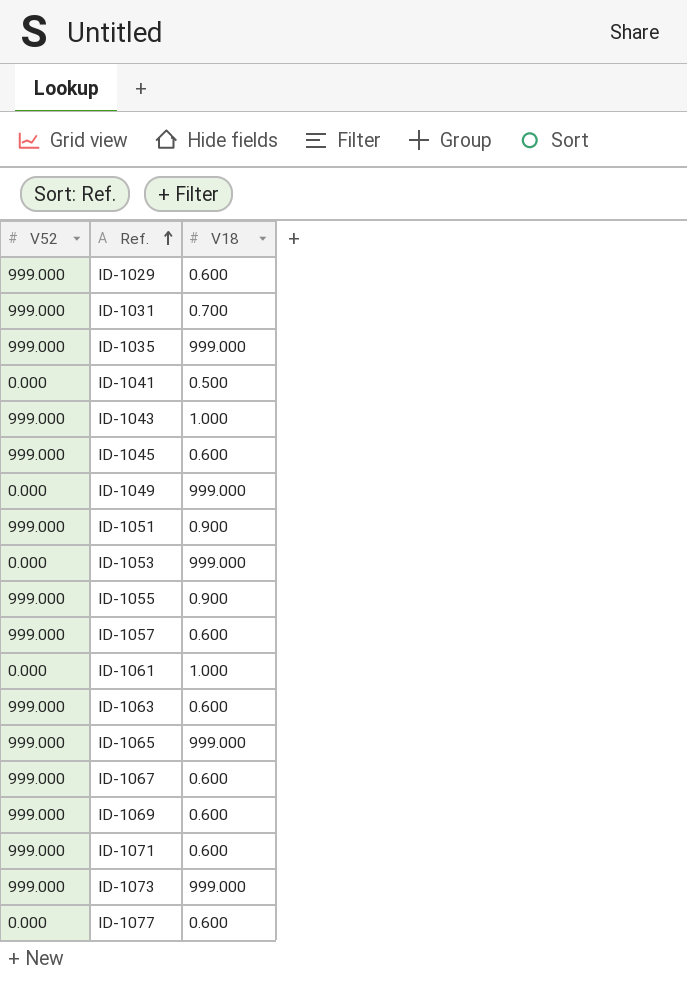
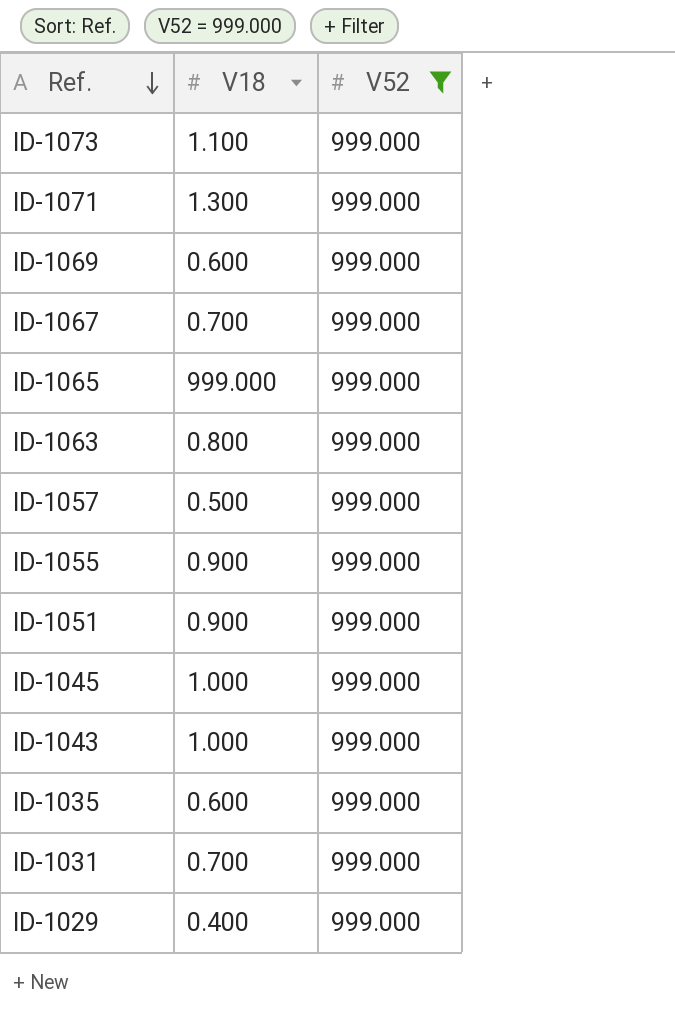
filter: none -> V52 = 999.000
row order: Ref. ascending -> Ref. descending
column V52 | position: 1 -> 3
ID-1073 | V18: 999.000 -> 1.100
ID-1071 | V18: 0.600 -> 1.300
ID-1067 | V18: 0.600 -> 0.700
ID-1063 | V18: 0.600 -> 0.800
ID-1057 | V18: 0.600 -> 0.500
ID-1045 | V18: 0.600 -> 1.000
ID-1035 | V18: 999.000 -> 0.600
ID-1029 | V18: 0.600 -> 0.400

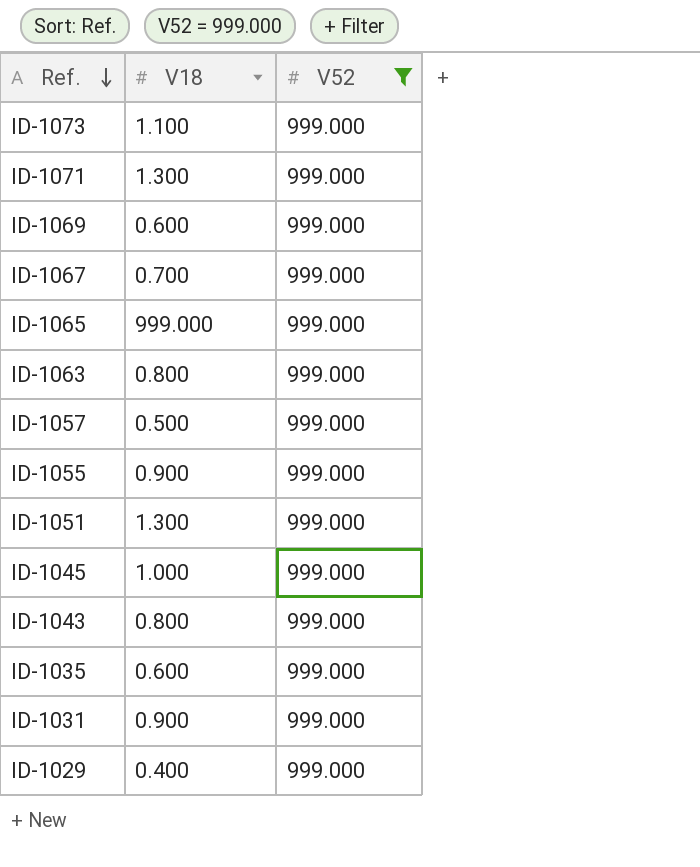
ID-1051 | V18: 0.900 -> 1.300
ID-1043 | V18: 1.000 -> 0.800
ID-1031 | V18: 0.700 -> 0.900

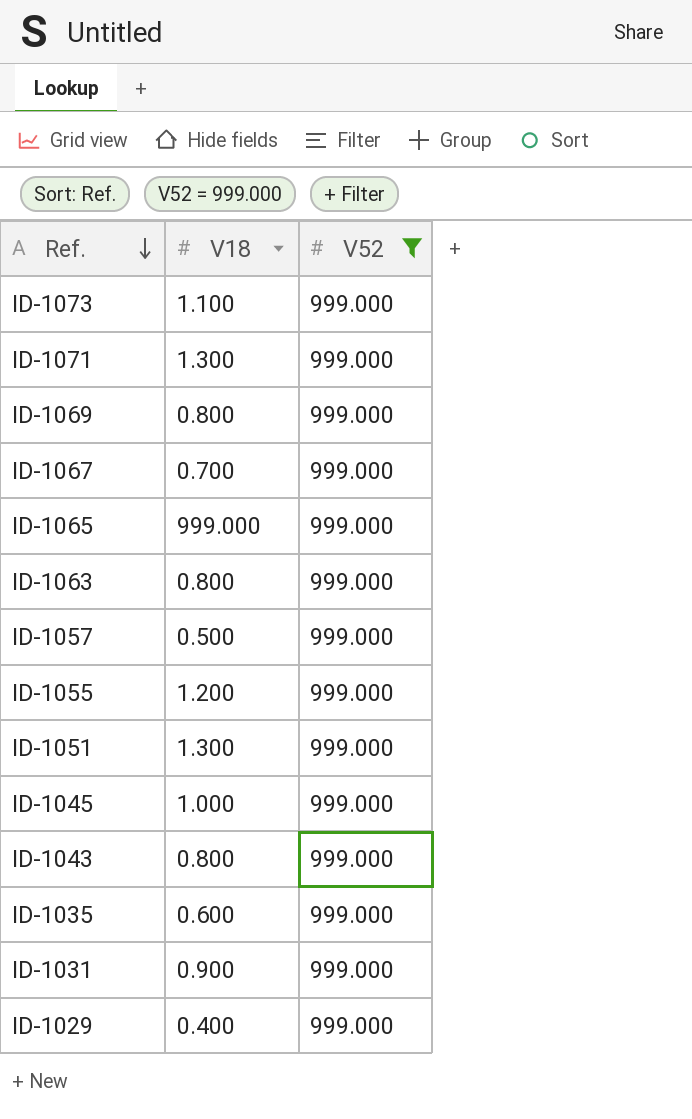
ID-1069 | V18: 0.600 -> 0.800
ID-1055 | V18: 0.900 -> 1.200

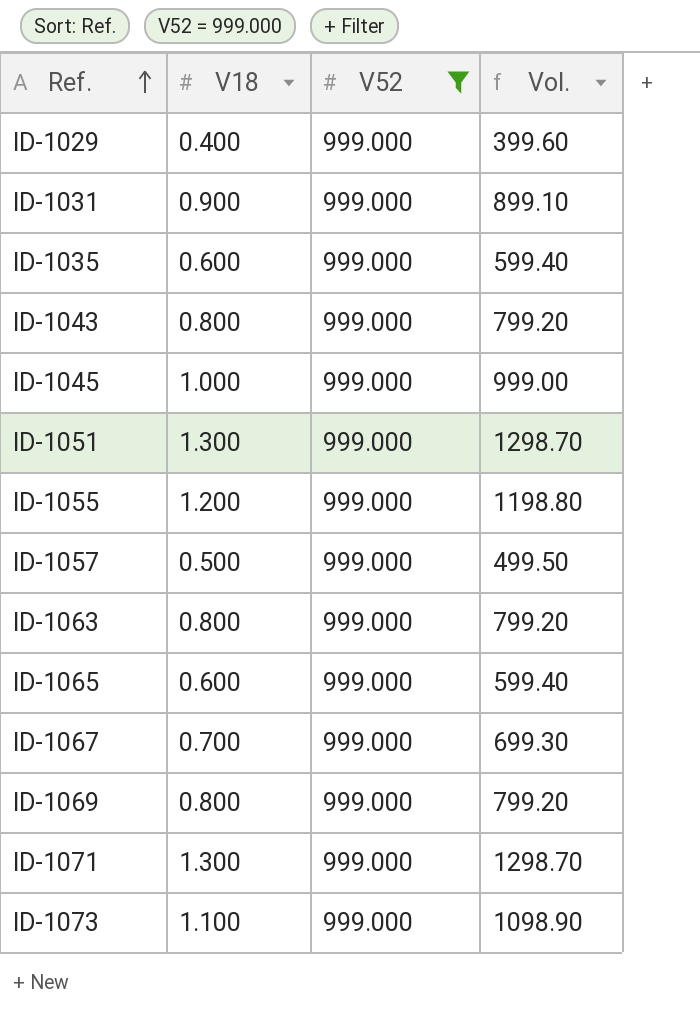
row order: Ref. descending -> Ref. ascending
column Vol. | formula: none -> [V18] * [V52]
ID-1065 | V18: 999.000 -> 0.600

